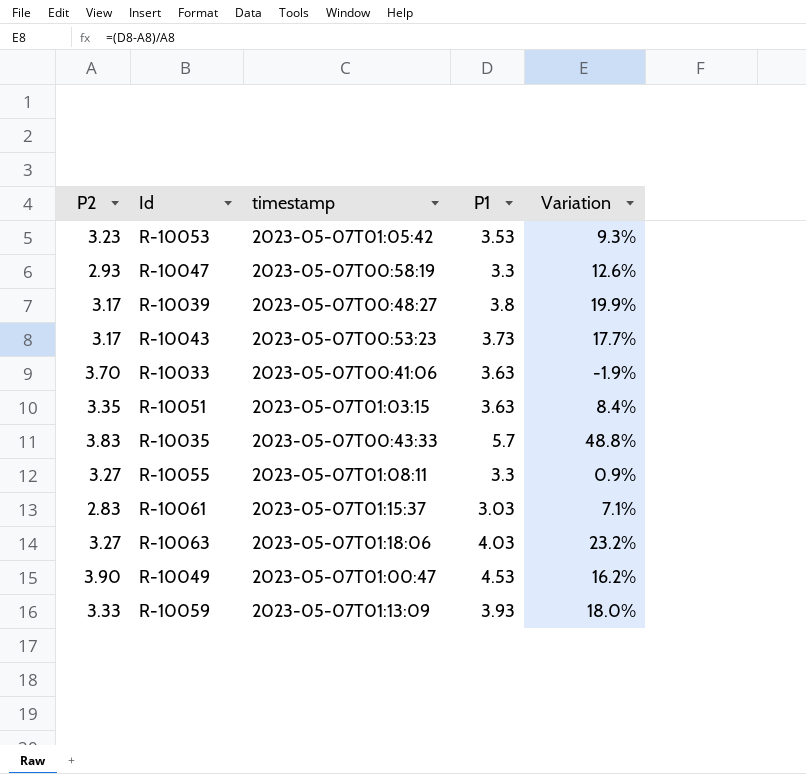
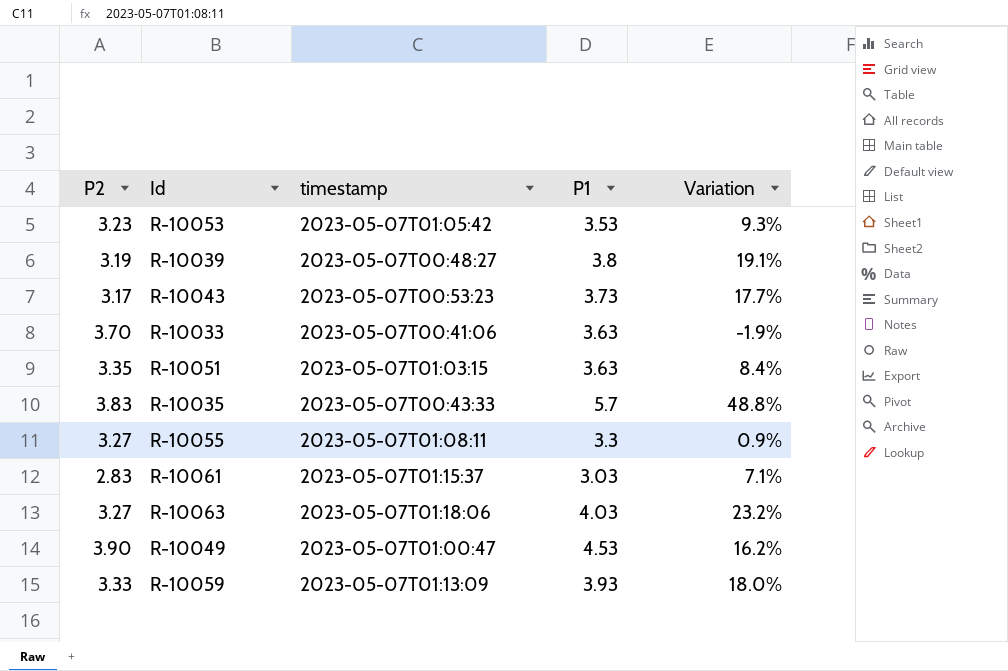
row R-10047: 2.93 | 2023-05-07T00:58:19 | 3.3 | 12.6% -> none
R-10039 | P2: 3.17 -> 3.19
R-10039 | Variation: 19.9% -> 19.1%

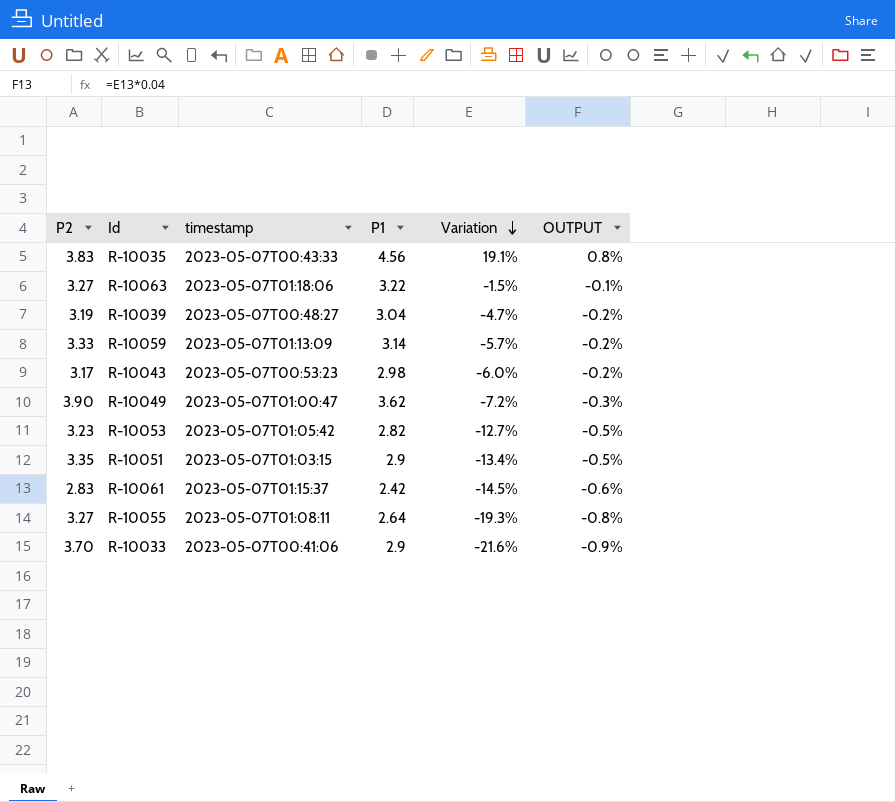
row order: none -> Variation descending
column OUTPUT | formula: none -> [Variation] * 0.04
R-10035 | P1: 5.7 -> 4.56
R-10035 | Variation: 48.8% -> 19.1%
R-10063 | P1: 4.03 -> 3.22
R-10063 | Variation: 23.2% -> -1.5%
R-10039 | P1: 3.8 -> 3.04
R-10039 | Variation: 19.1% -> -4.7%
R-10059 | P1: 3.93 -> 3.14
R-10059 | Variation: 18.0% -> -5.7%
R-10043 | P1: 3.73 -> 2.98
R-10043 | Variation: 17.7% -> -6.0%
R-10049 | P1: 4.53 -> 3.62
R-10049 | Variation: 16.2% -> -7.2%
R-10053 | P1: 3.53 -> 2.82
R-10053 | Variation: 9.3% -> -12.7%
R-10051 | P1: 3.63 -> 2.9
R-10051 | Variation: 8.4% -> -13.4%
R-10061 | P1: 3.03 -> 2.42
R-10061 | Variation: 7.1% -> -14.5%
R-10055 | P1: 3.3 -> 2.64
R-10055 | Variation: 0.9% -> -19.3%
R-10033 | P1: 3.63 -> 2.9
R-10033 | Variation: -1.9% -> -21.6%

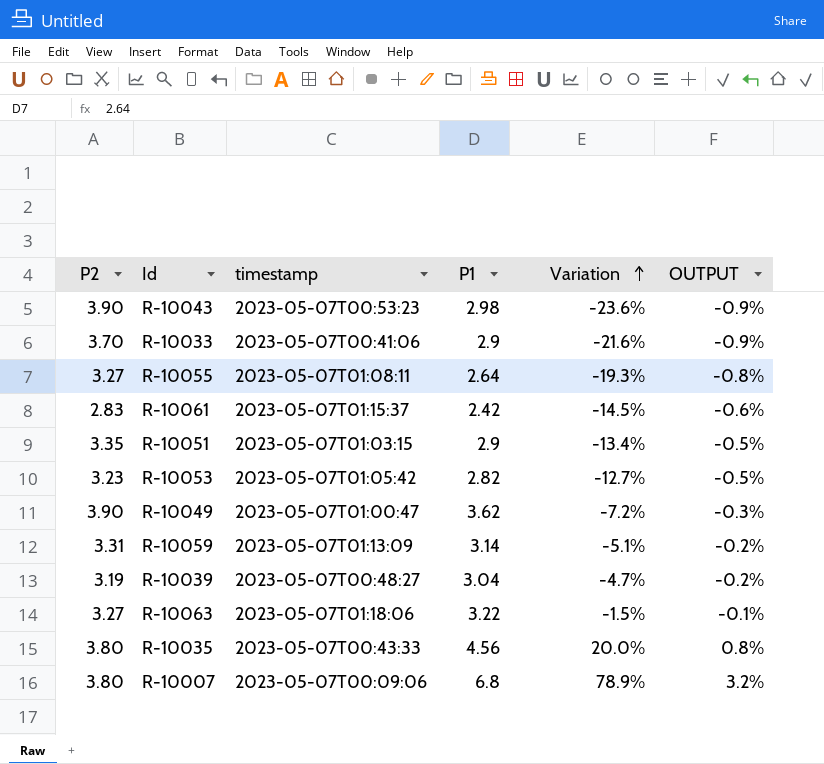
row order: Variation descending -> Variation ascending
R-10043 | P2: 3.17 -> 3.90
R-10043 | Variation: -6.0% -> -23.6%
R-10043 | OUTPUT: -0.2% -> -0.9%
R-10059 | P2: 3.33 -> 3.31
R-10059 | Variation: -5.7% -> -5.1%
R-10035 | P2: 3.83 -> 3.80
R-10035 | Variation: 19.1% -> 20.0%
row R-10007: none -> 3.80 | 2023-05-07T00:09:06 | 6.8 | 78.9% | 3.2%

